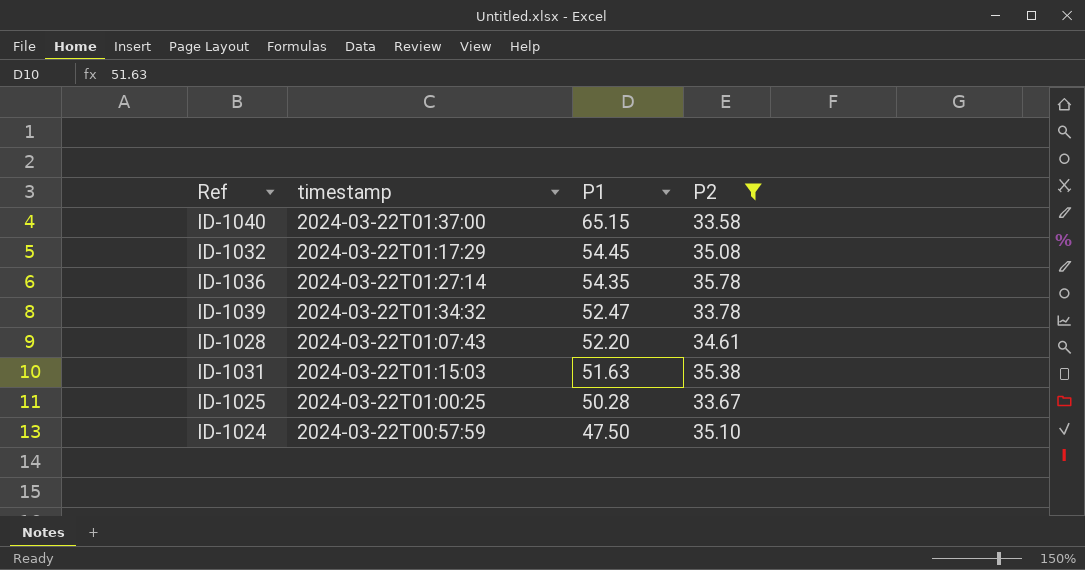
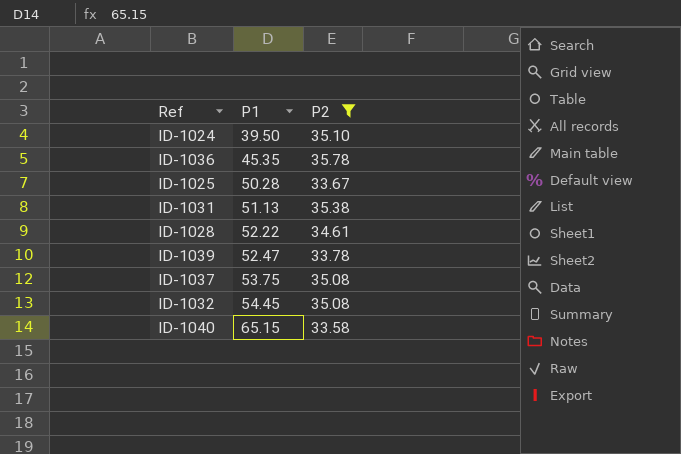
row order: P1 descending -> P1 ascending
column timestamp | position: 2 -> none
ID-1024 | P1: 47.50 -> 39.50
ID-1036 | P1: 54.35 -> 45.35
ID-1031 | P1: 51.63 -> 51.13
ID-1028 | P1: 52.20 -> 52.22
row ID-1037: none -> 53.75 | 35.08

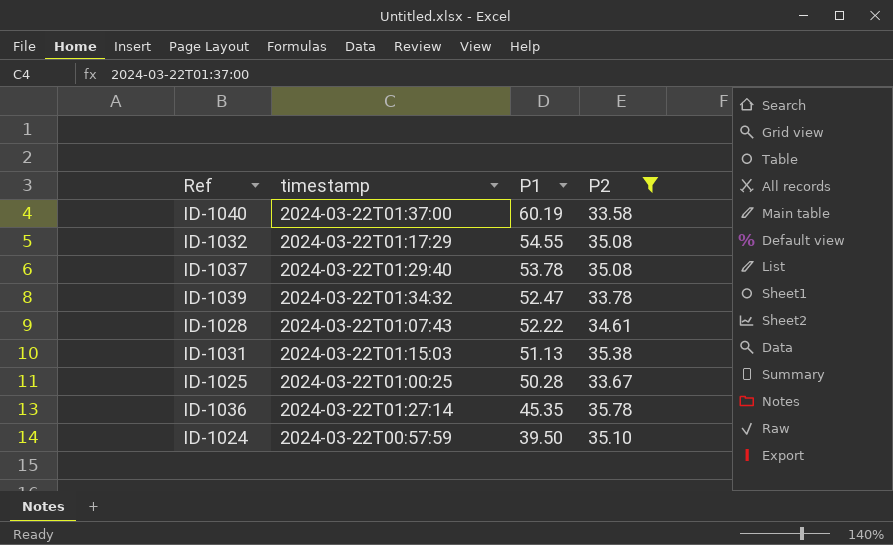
row order: P1 ascending -> P1 descending
column timestamp | position: none -> 2
ID-1040 | P1: 65.15 -> 60.19
ID-1032 | P1: 54.45 -> 54.55
ID-1037 | P1: 53.75 -> 53.78

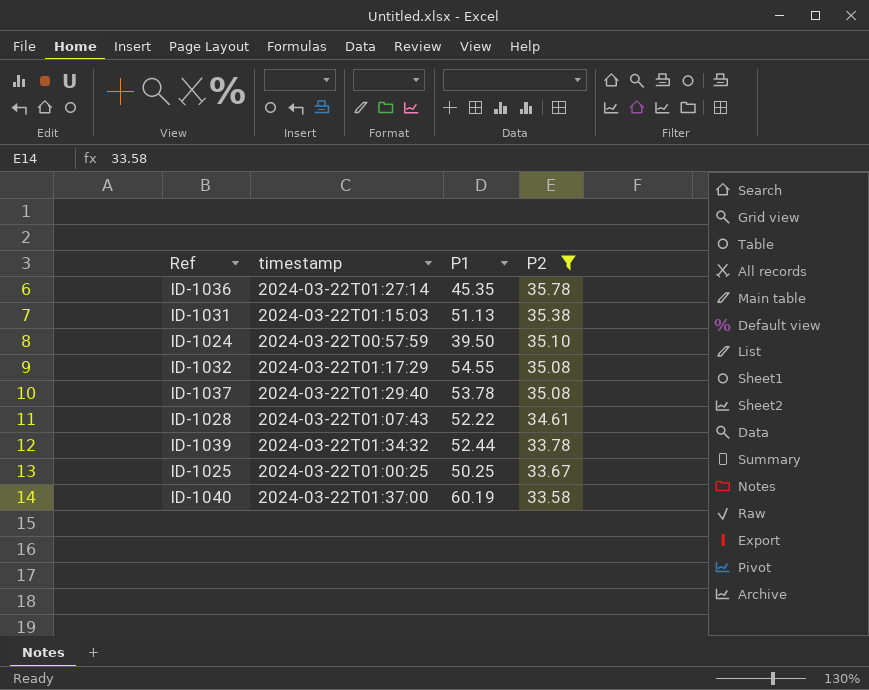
row order: P1 descending -> P2 descending
ID-1039 | P1: 52.47 -> 52.44
ID-1025 | P1: 50.28 -> 50.25

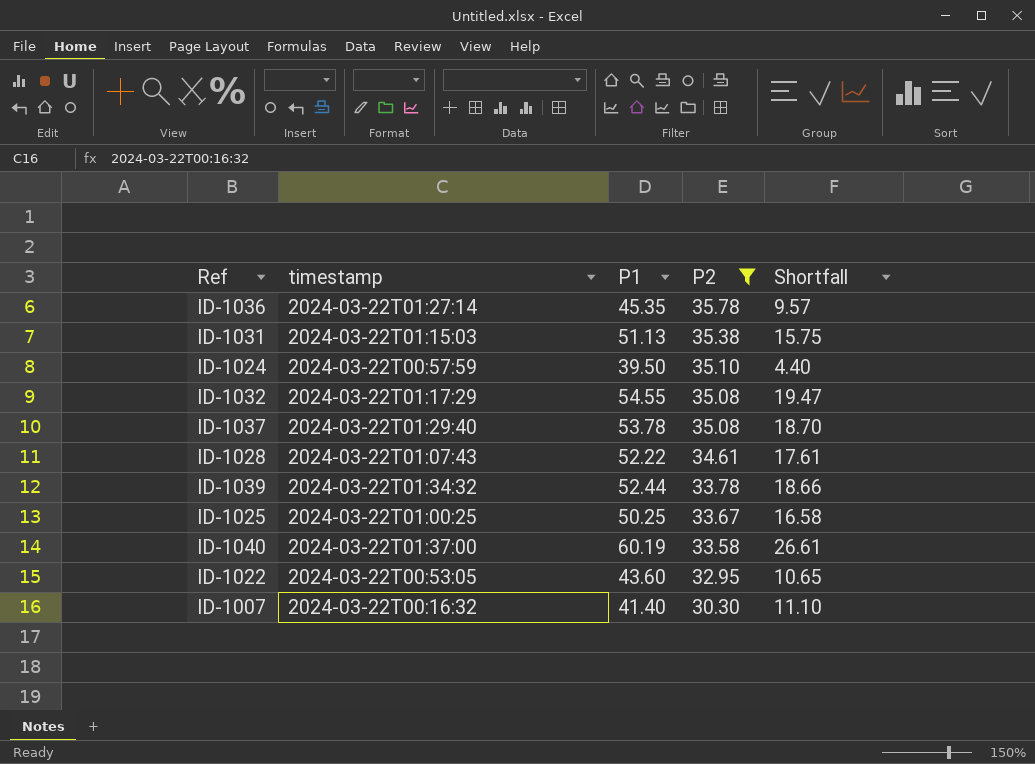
column Shortfall | formula: none -> [P1] - [P2]
row ID-1022: none -> 2024-03-22T00:53:05 | 43.60 | 32.95 | 10.65
row ID-1007: none -> 2024-03-22T00:16:32 | 41.40 | 30.30 | 11.10

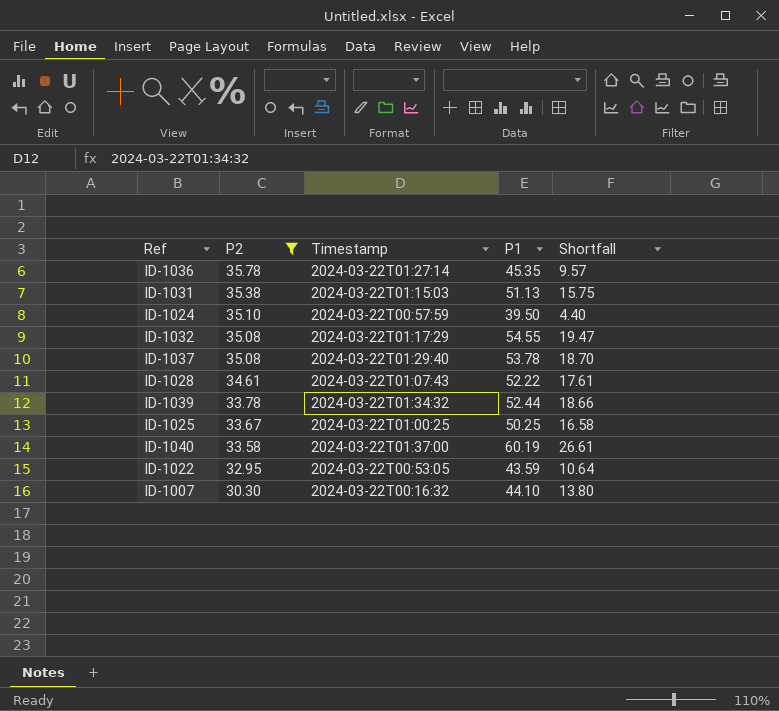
column P2 | position: 4 -> 2
column name: timestamp -> Timestamp
ID-1022 | P1: 43.60 -> 43.59
ID-1022 | Shortfall: 10.65 -> 10.64
ID-1007 | P1: 41.40 -> 44.10
ID-1007 | Shortfall: 11.10 -> 13.80

